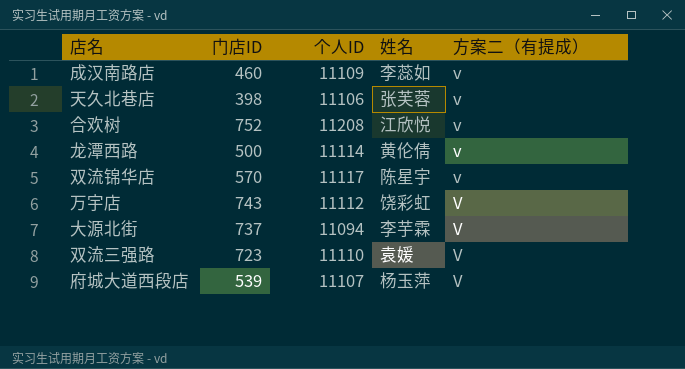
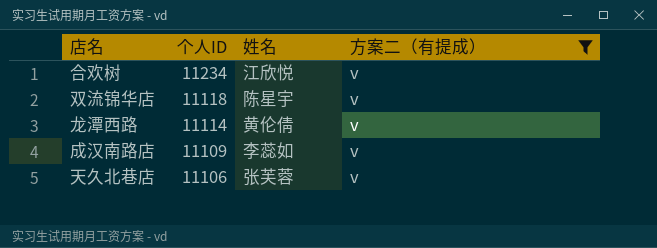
filter: none -> 方案二（有提成） = v
row order: none -> 个人ID descending
column 门店ID | position: 2 -> none
合欢树 | 个人ID: 11208 -> 11234
双流锦华店 | 个人ID: 11117 -> 11118

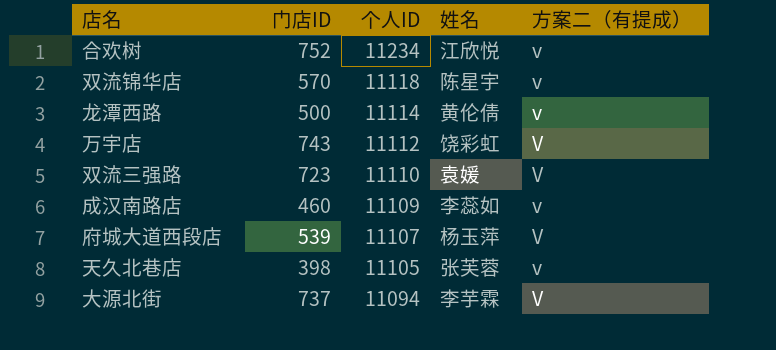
filter: 方案二（有提成） = v -> none
column 门店ID | position: none -> 2
天久北巷店 | 个人ID: 11106 -> 11105

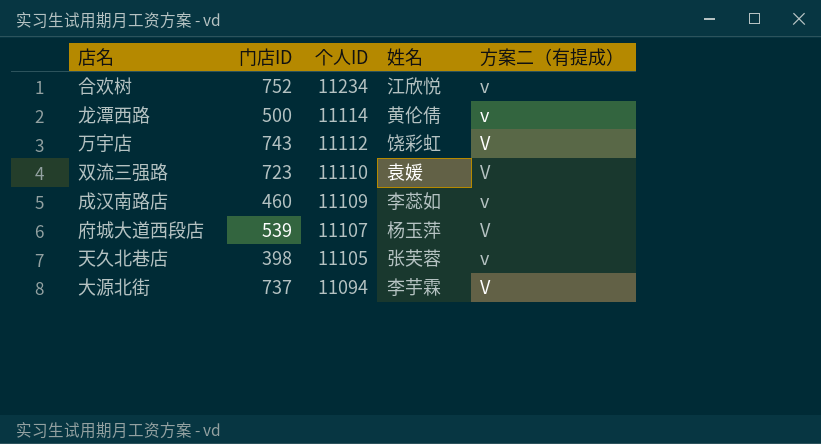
row 双流锦华店: 570 | 11118 | 陈星宇 | v -> none

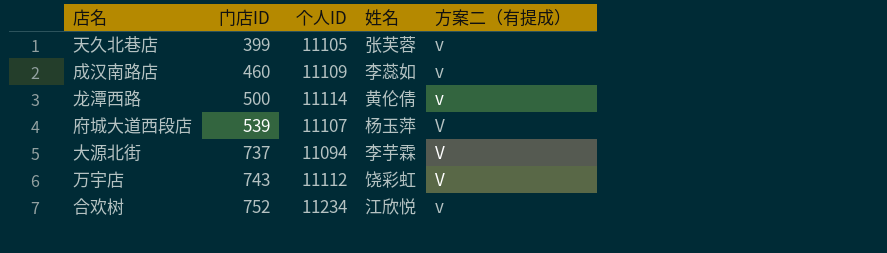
row order: 个人ID descending -> 门店ID ascending
row 双流三强路: 723 | 11110 | 袁媛 | V -> none
天久北巷店 | 门店ID: 398 -> 399

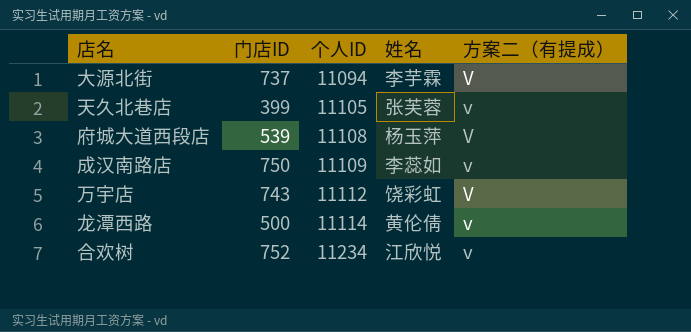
row order: 门店ID ascending -> 个人ID ascending
府城大道西段店 | 个人ID: 11107 -> 11108
成汉南路店 | 门店ID: 460 -> 750

